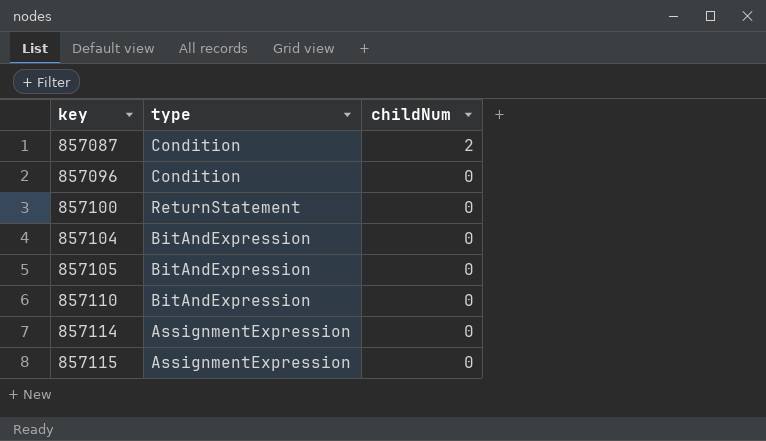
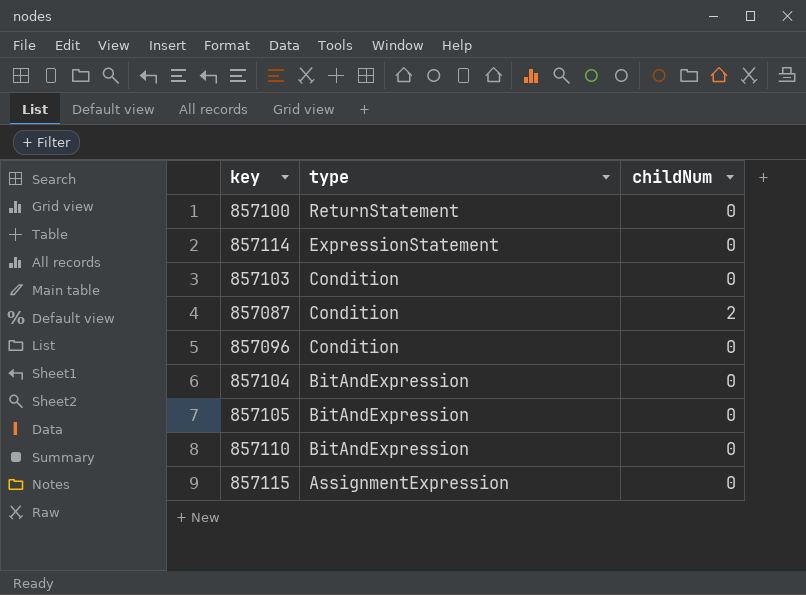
row order: key ascending -> type descending
857114 | type: AssignmentExpression -> ExpressionStatement
row 857103: none -> Condition | 0

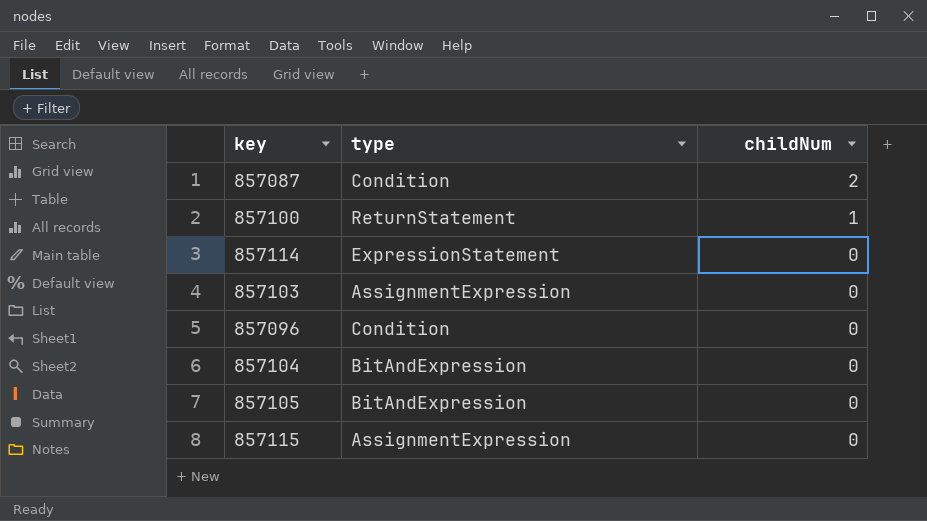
row order: type descending -> childNum descending
row 857110: BitAndExpression | 0 -> none
857100 | childNum: 0 -> 1
857103 | type: Condition -> AssignmentExpression

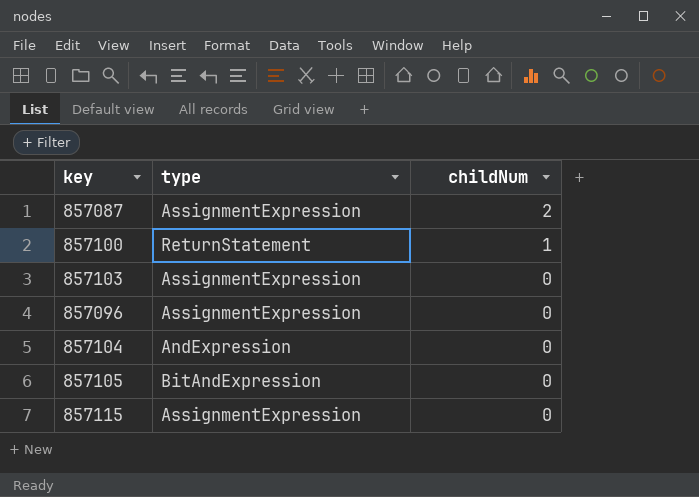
row 857114: ExpressionStatement | 0 -> none
857087 | type: Condition -> AssignmentExpression
857096 | type: Condition -> AssignmentExpression
857104 | type: BitAndExpression -> AndExpression

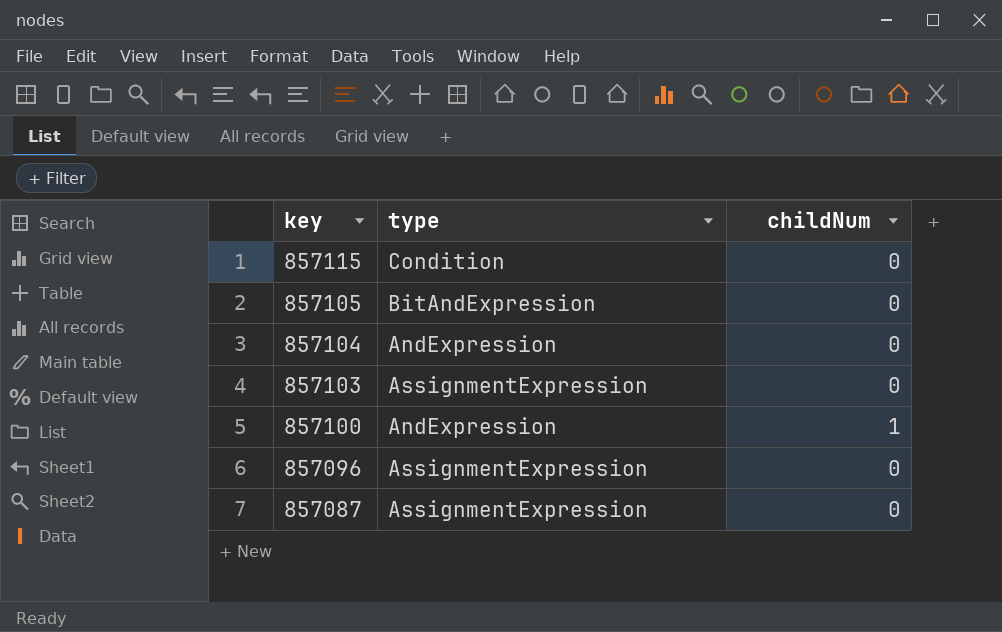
row order: childNum descending -> key descending
857115 | type: AssignmentExpression -> Condition
857100 | type: ReturnStatement -> AndExpression
857087 | childNum: 2 -> 0

